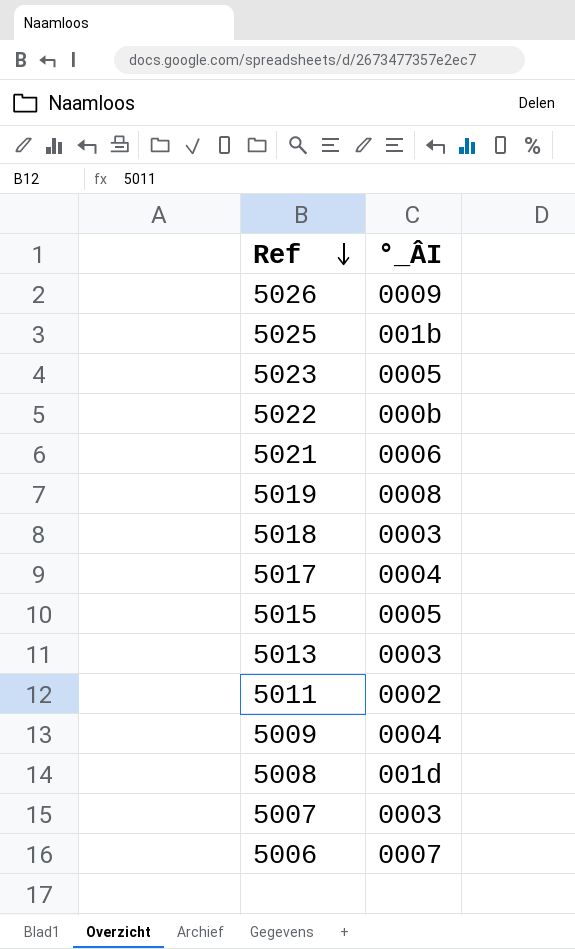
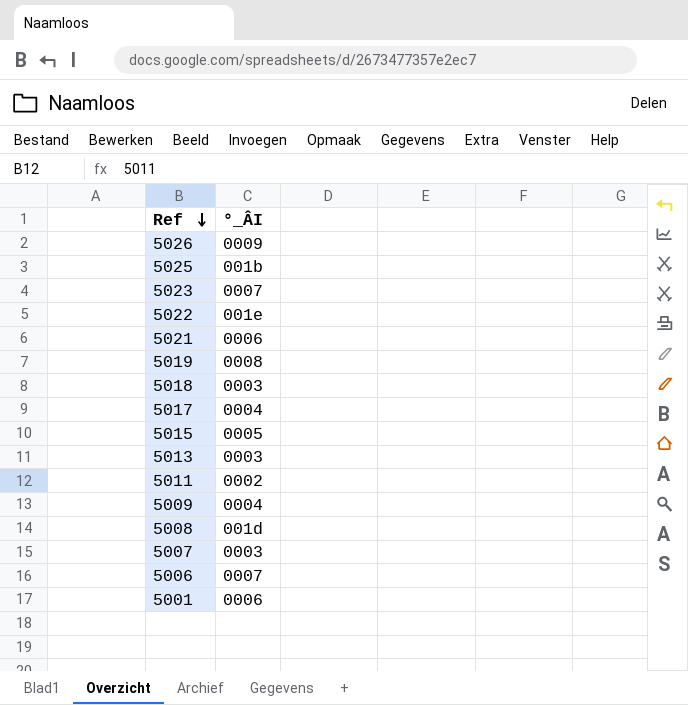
5023 | °_ÂI: 0005 -> 0007
5022 | °_ÂI: 000b -> 001e
row 5001: none -> 0006

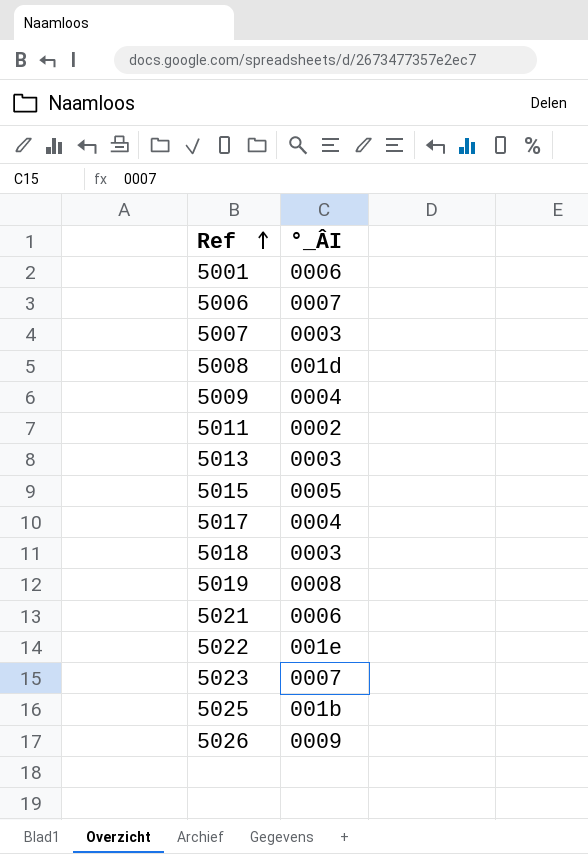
row order: Ref descending -> Ref ascending

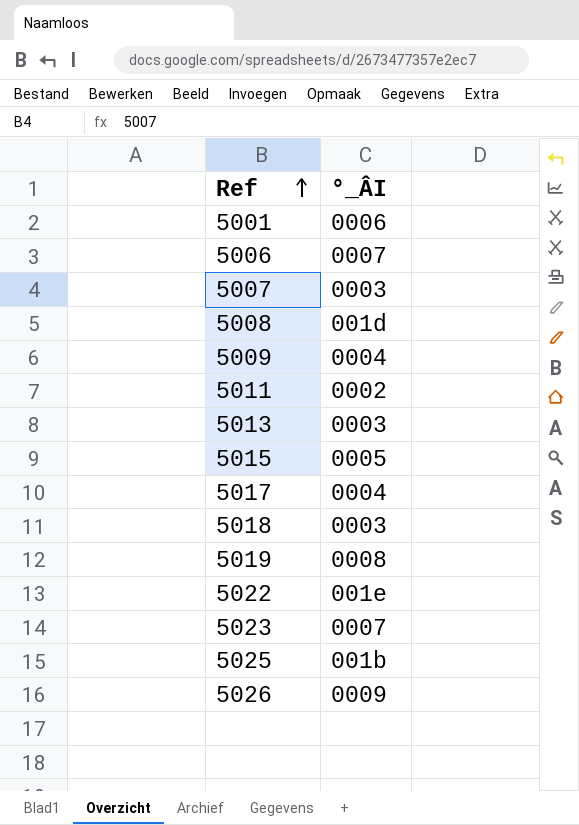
row 5021: 0006 -> none

